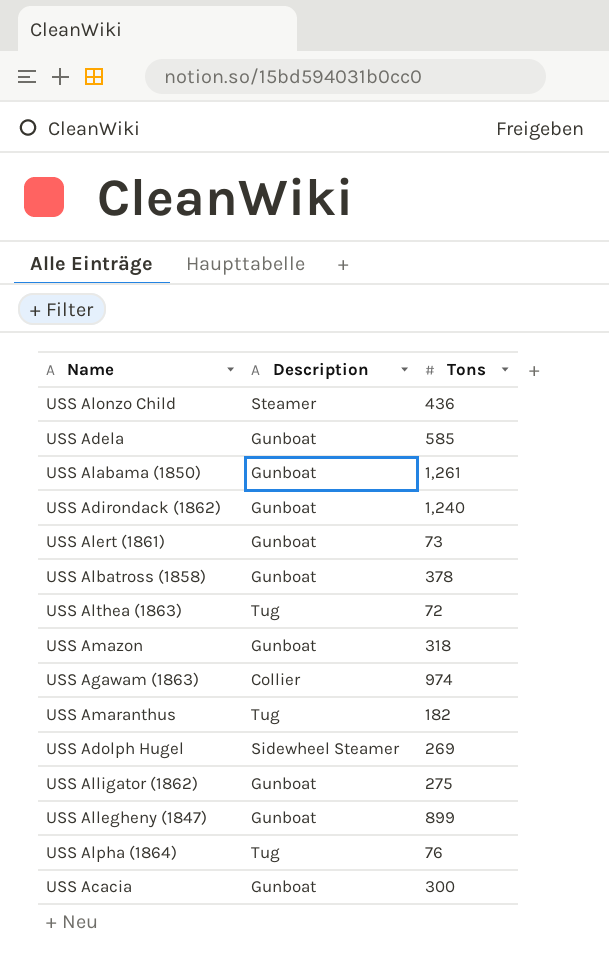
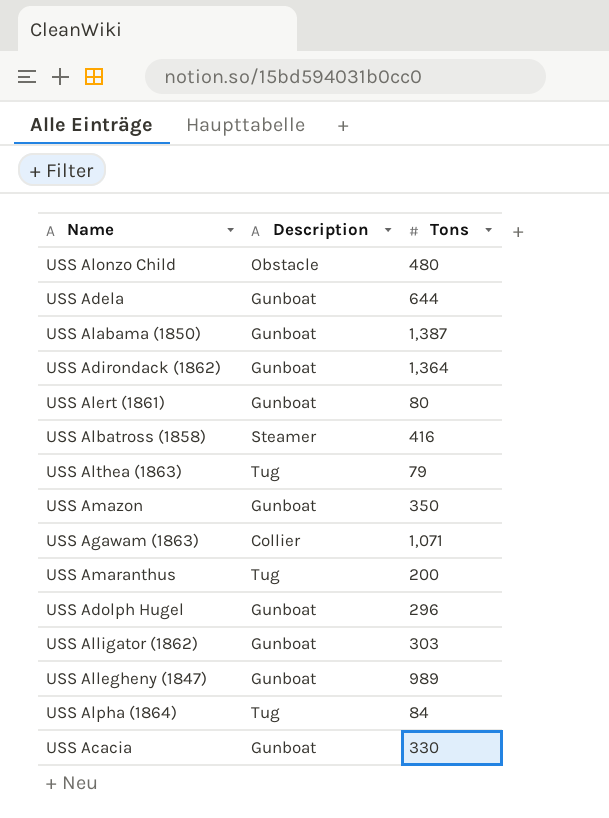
USS Alonzo Child | Description: Steamer -> Obstacle
USS Alonzo Child | Tons: 436 -> 480
USS Adela | Tons: 585 -> 644
USS Alabama (1850) | Tons: 1,261 -> 1,387
USS Adirondack (1862) | Tons: 1,240 -> 1,364
USS Alert (1861) | Tons: 73 -> 80
USS Albatross (1858) | Description: Gunboat -> Steamer
USS Albatross (1858) | Tons: 378 -> 416
USS Althea (1863) | Tons: 72 -> 79
USS Amazon | Tons: 318 -> 350
USS Agawam (1863) | Tons: 974 -> 1,071
USS Amaranthus | Tons: 182 -> 200
USS Adolph Hugel | Description: Sidewheel Steamer -> Gunboat
USS Adolph Hugel | Tons: 269 -> 296
USS Alligator (1862) | Tons: 275 -> 303
USS Allegheny (1847) | Tons: 899 -> 989
USS Alpha (1864) | Tons: 76 -> 84
USS Acacia | Tons: 300 -> 330

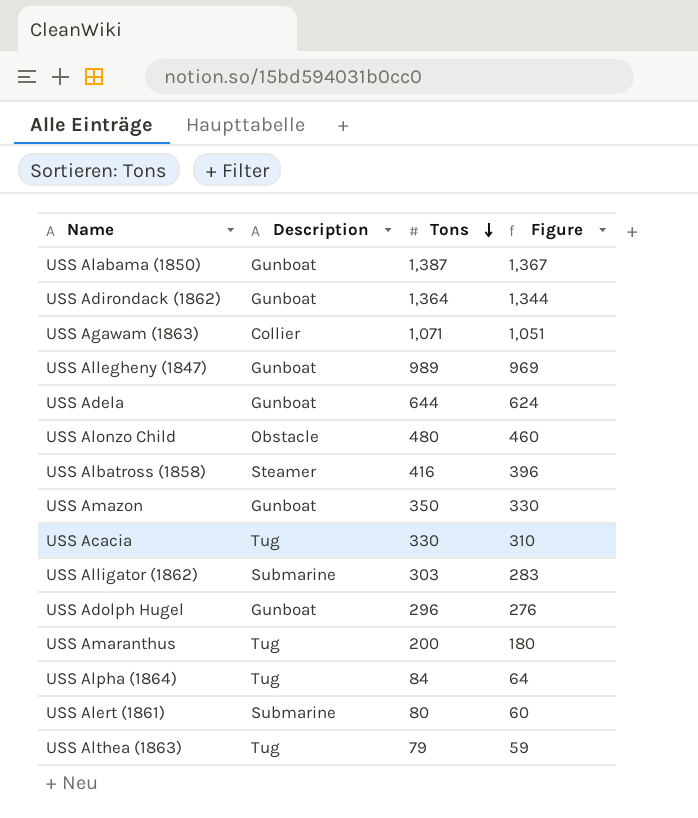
row order: none -> Tons descending
column Figure | formula: none -> [Tons] - 20
USS Acacia | Description: Gunboat -> Tug
USS Alligator (1862) | Description: Gunboat -> Submarine
USS Alert (1861) | Description: Gunboat -> Submarine

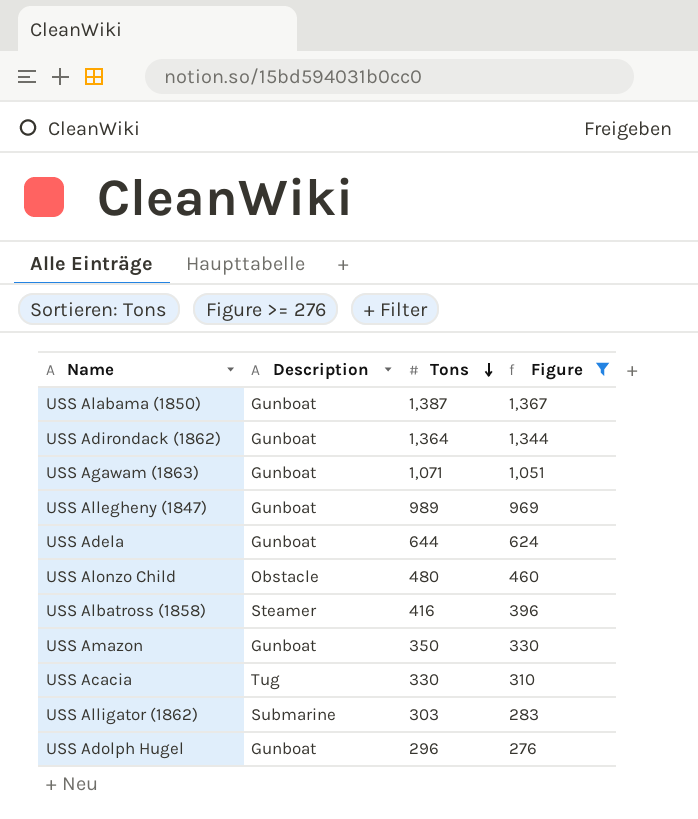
filter: none -> Figure >= 276
USS Agawam (1863) | Description: Collier -> Gunboat

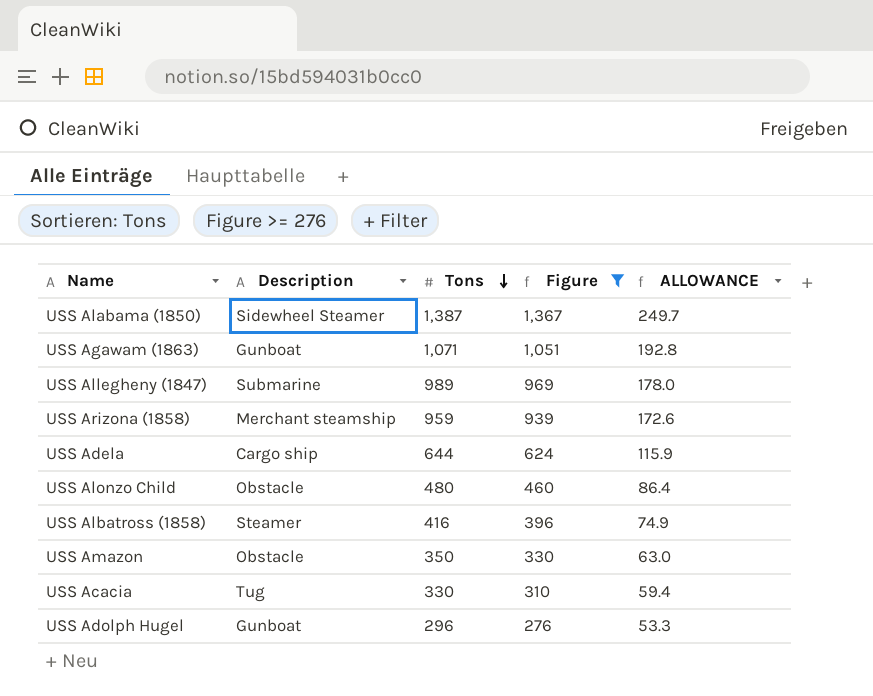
column ALLOWANCE | formula: none -> [Tons] * 0.18
row USS Adirondack (1862): Gunboat | 1,364 | 1,344 -> none
row USS Alligator (1862): Submarine | 303 | 283 -> none
USS Alabama (1850) | Description: Gunboat -> Sidewheel Steamer
USS Allegheny (1847) | Description: Gunboat -> Submarine
row USS Arizona (1858): none -> Merchant steamship | 959 | 939 | 172.6
USS Adela | Description: Gunboat -> Cargo ship
USS Amazon | Description: Gunboat -> Obstacle

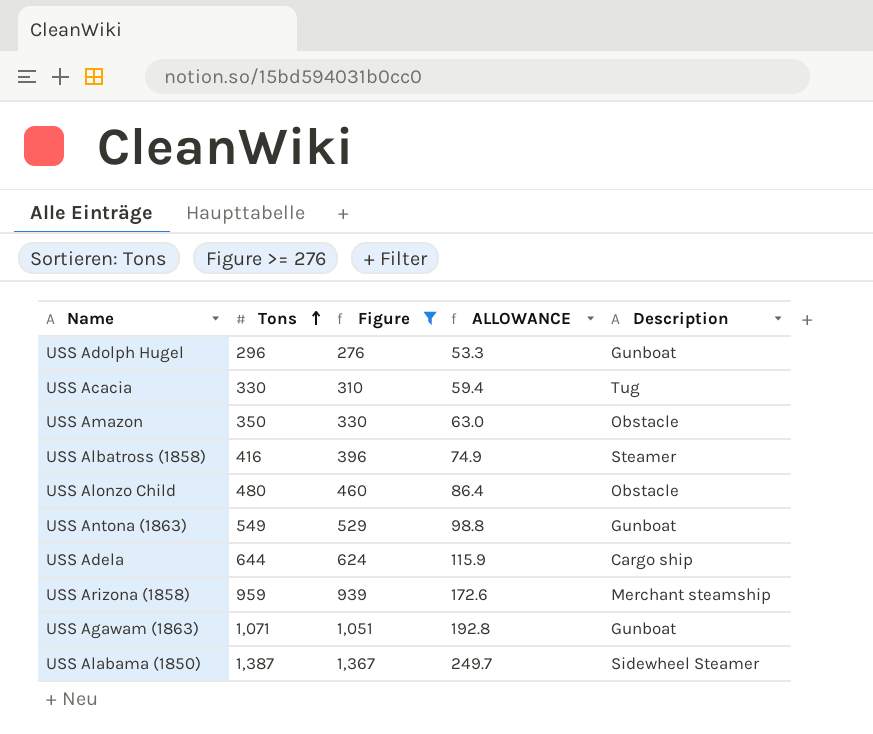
row order: Tons descending -> Tons ascending
column Description | position: 2 -> 5
row USS Allegheny (1847): Submarine | 989 | 969 | 178.0 -> none
row USS Antona (1863): none -> 549 | 529 | 98.8 | Gunboat

